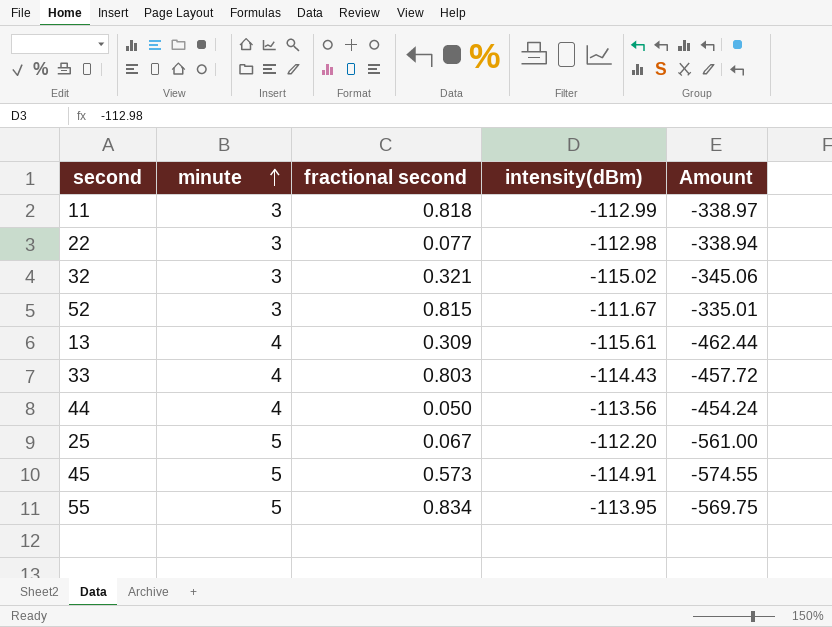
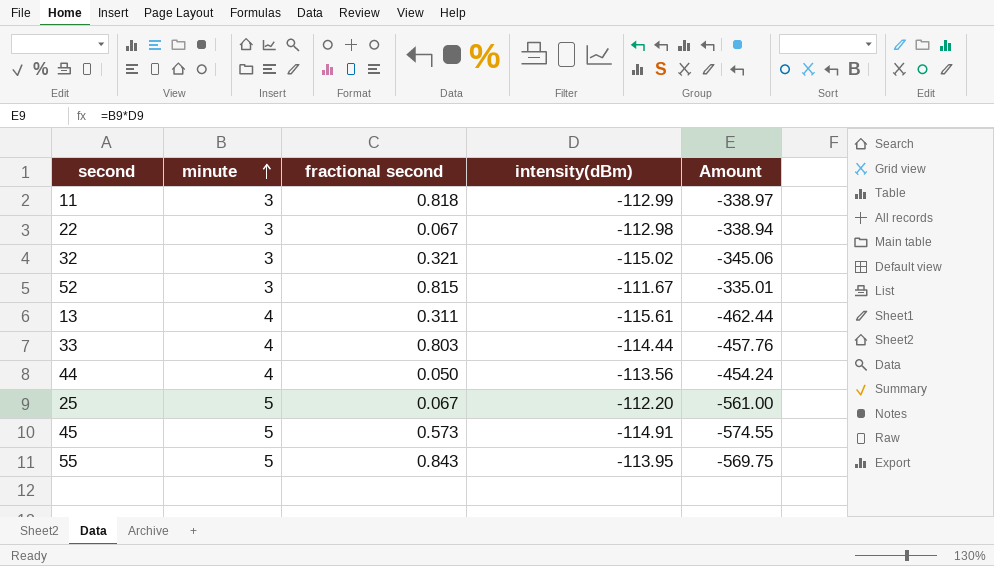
22 | fractional second: 0.077 -> 0.067
13 | fractional second: 0.309 -> 0.311
33 | intensity(dBm): -114.43 -> -114.44
33 | Amount: -457.72 -> -457.76
55 | fractional second: 0.834 -> 0.843

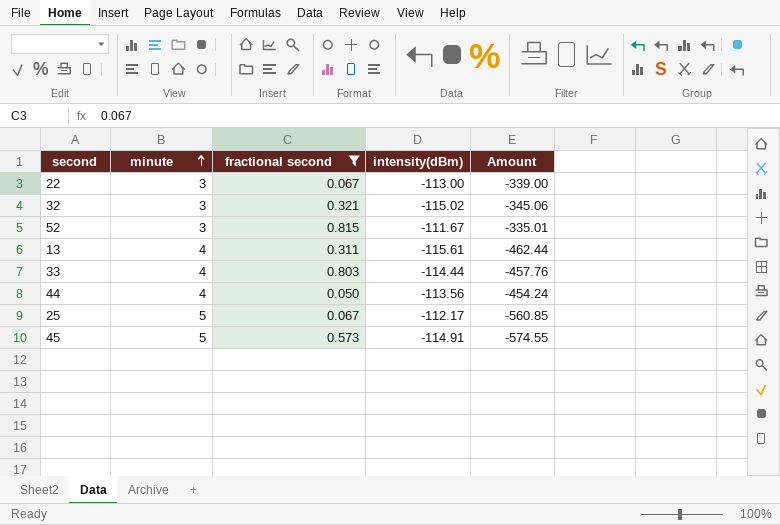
filter: none -> fractional second <= 0.815
22 | intensity(dBm): -112.98 -> -113.00
22 | Amount: -338.94 -> -339.00
25 | intensity(dBm): -112.20 -> -112.17
25 | Amount: -561.00 -> -560.85

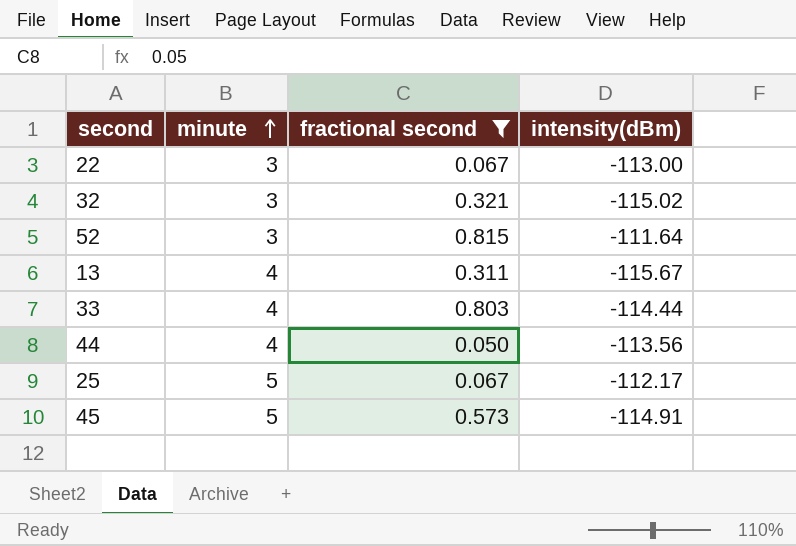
column Amount | formula: [minute] * [intensity(dBm)] -> none
52 | intensity(dBm): -111.67 -> -111.64
13 | intensity(dBm): -115.61 -> -115.67

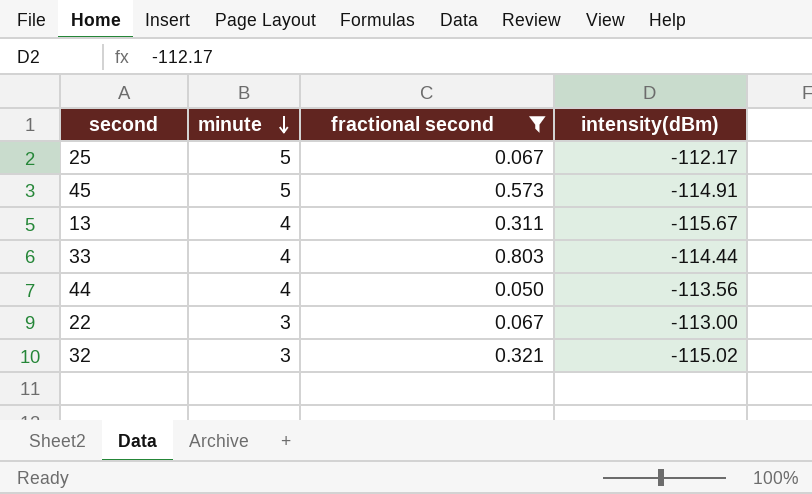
row order: minute ascending -> minute descending
row 52: 3 | 0.815 | -111.64 -> none

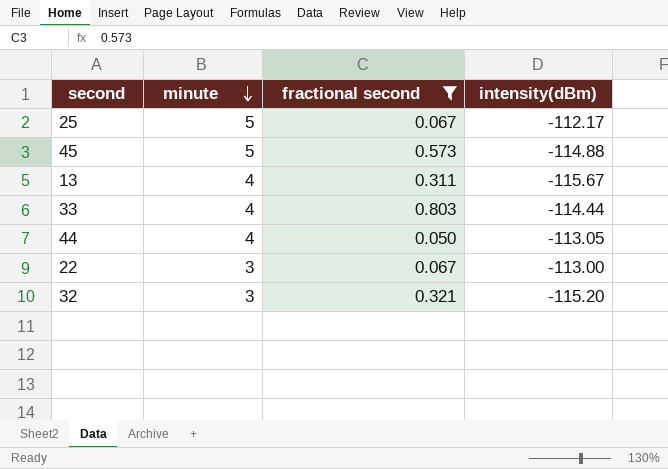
45 | intensity(dBm): -114.91 -> -114.88
44 | intensity(dBm): -113.56 -> -113.05
32 | intensity(dBm): -115.02 -> -115.20

